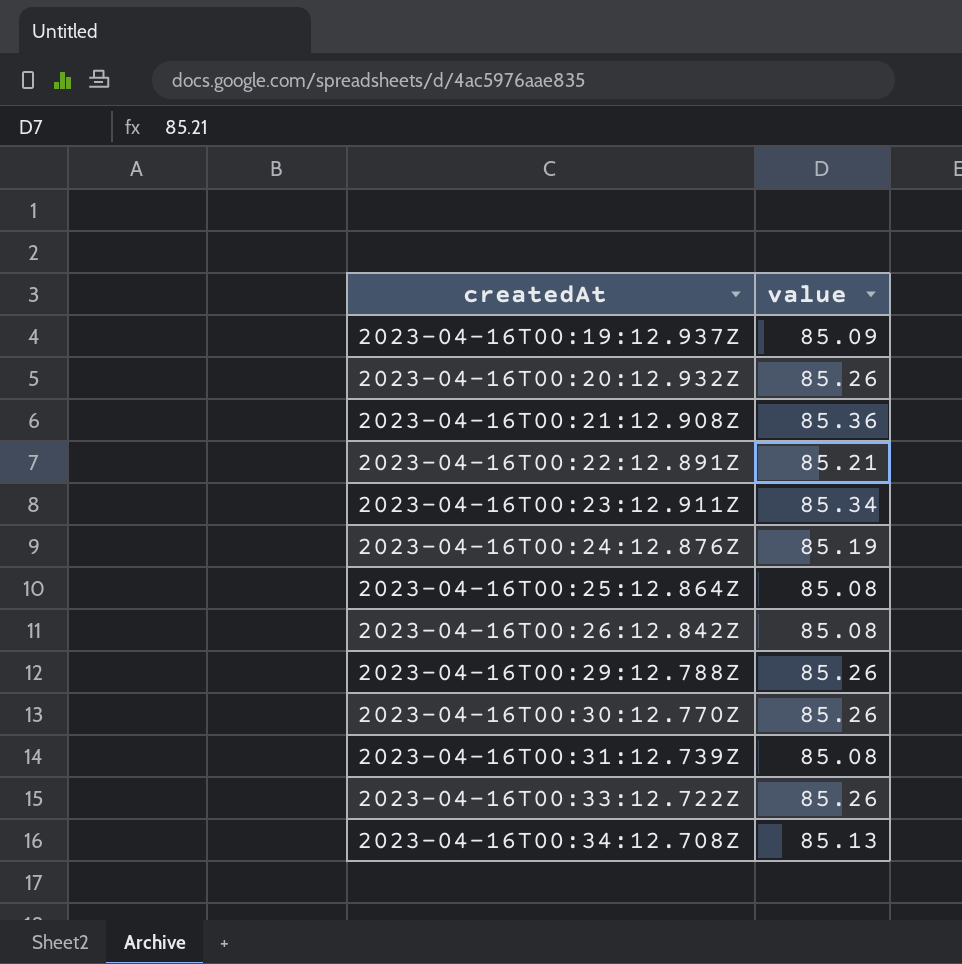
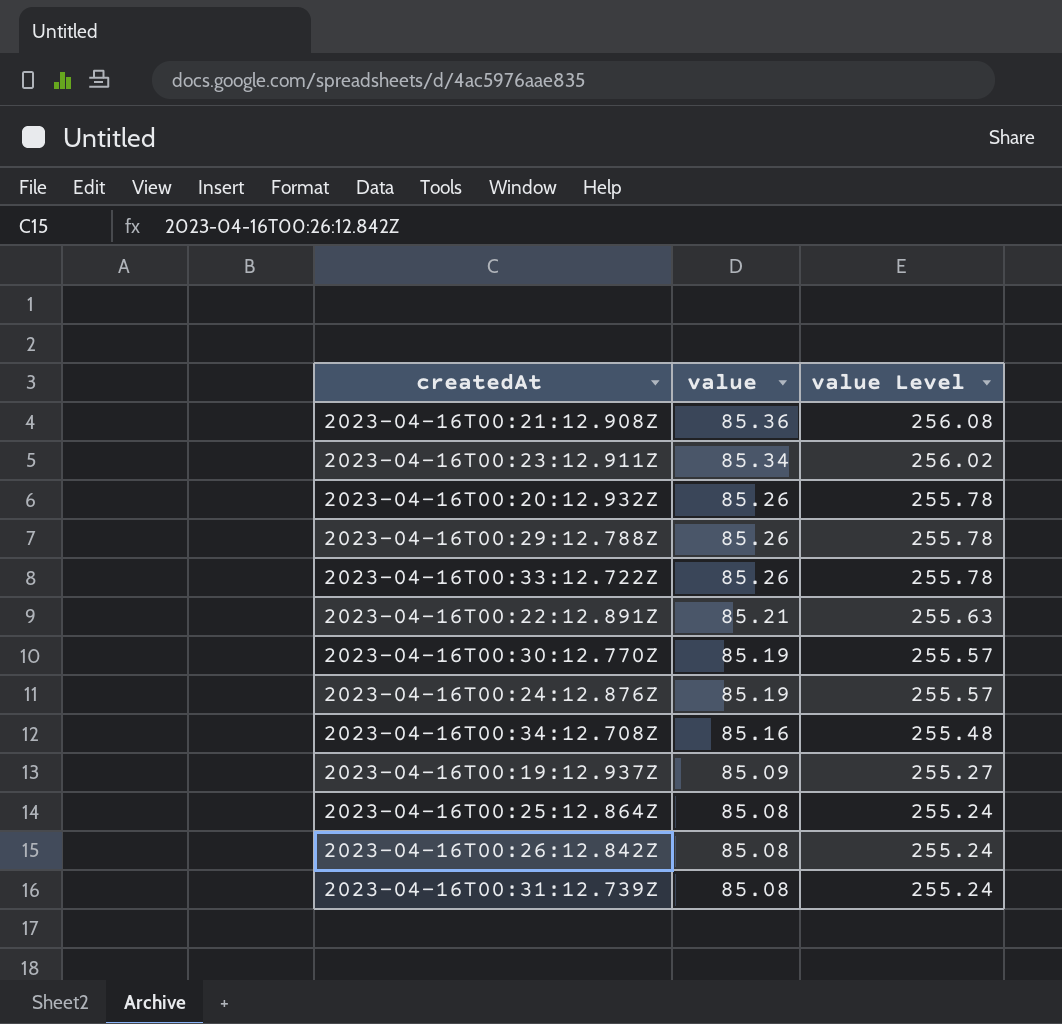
row order: createdAt ascending -> value descending
column value Level | formula: none -> [value] * 3
2023-04-16T00:30:12.770Z | value: 85.26 -> 85.19
2023-04-16T00:34:12.708Z | value: 85.13 -> 85.16

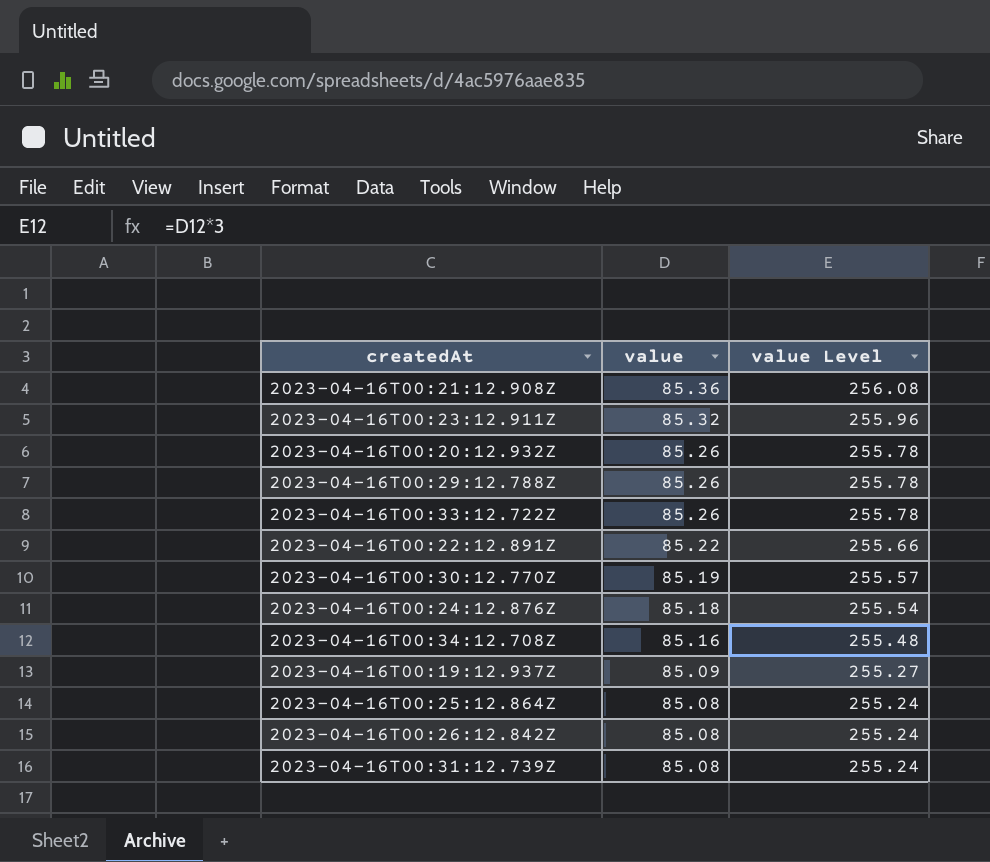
2023-04-16T00:23:12.911Z | value: 85.34 -> 85.32
2023-04-16T00:23:12.911Z | value Level: 256.02 -> 255.96
2023-04-16T00:22:12.891Z | value: 85.21 -> 85.22
2023-04-16T00:22:12.891Z | value Level: 255.63 -> 255.66
2023-04-16T00:24:12.876Z | value: 85.19 -> 85.18
2023-04-16T00:24:12.876Z | value Level: 255.57 -> 255.54

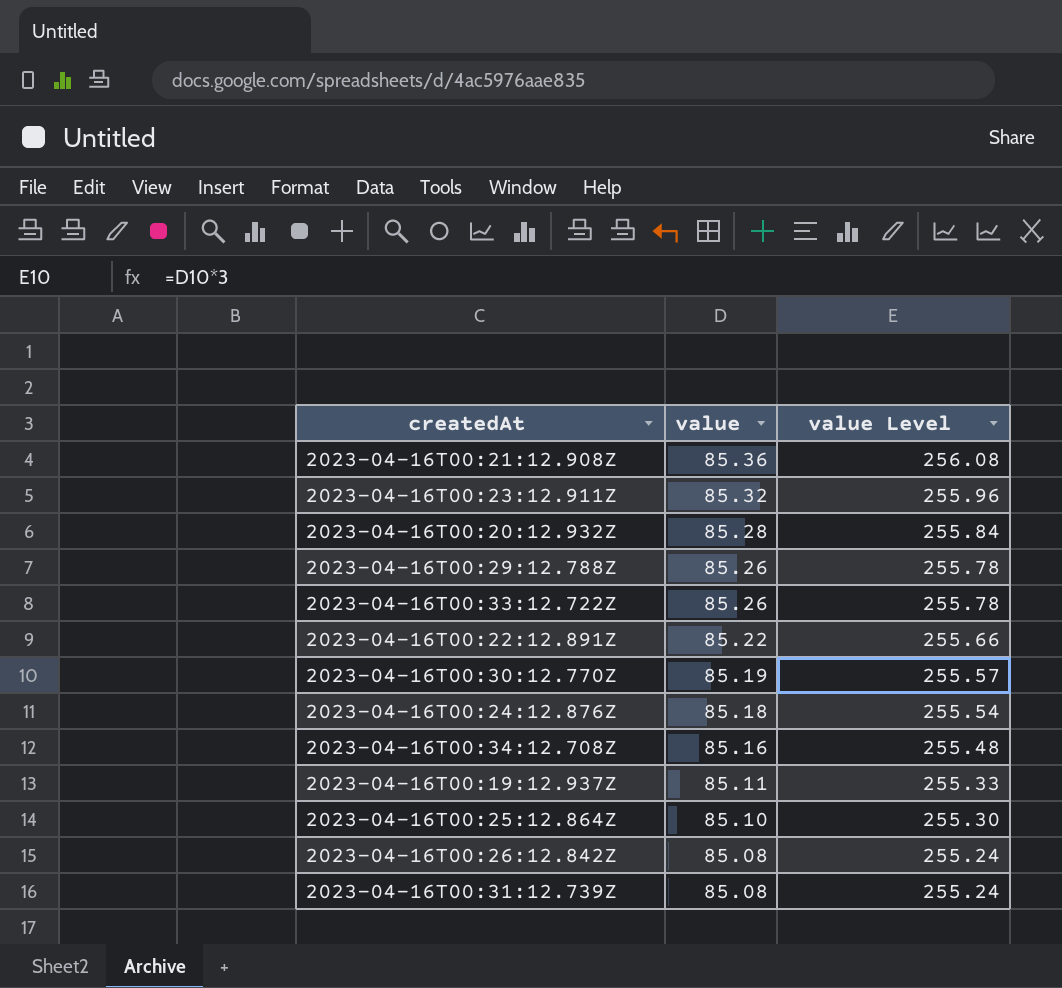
2023-04-16T00:20:12.932Z | value: 85.26 -> 85.28
2023-04-16T00:20:12.932Z | value Level: 255.78 -> 255.84
2023-04-16T00:19:12.937Z | value: 85.09 -> 85.11
2023-04-16T00:19:12.937Z | value Level: 255.27 -> 255.33
2023-04-16T00:25:12.864Z | value: 85.08 -> 85.10
2023-04-16T00:25:12.864Z | value Level: 255.24 -> 255.30

